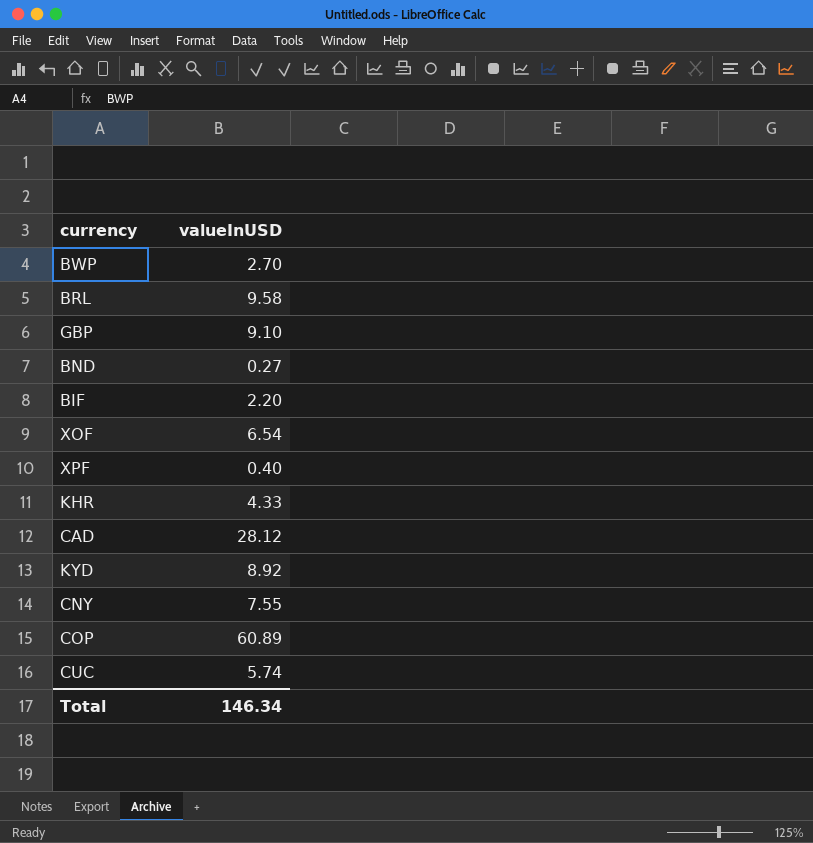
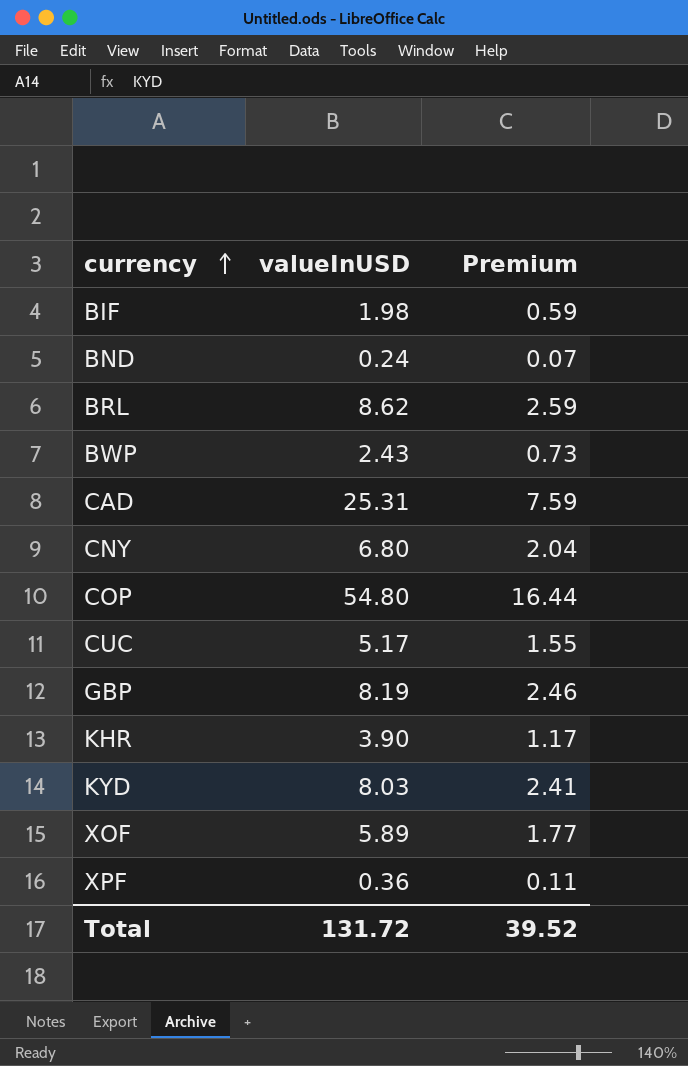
row order: none -> currency ascending
column Premium | formula: none -> [valueInUSD] * 0.3
BIF | valueInUSD: 2.20 -> 1.98
BND | valueInUSD: 0.27 -> 0.24
BRL | valueInUSD: 9.58 -> 8.62
BWP | valueInUSD: 2.70 -> 2.43
CAD | valueInUSD: 28.12 -> 25.31
CNY | valueInUSD: 7.55 -> 6.80
COP | valueInUSD: 60.89 -> 54.80
CUC | valueInUSD: 5.74 -> 5.17
GBP | valueInUSD: 9.10 -> 8.19
KHR | valueInUSD: 4.33 -> 3.90
KYD | valueInUSD: 8.92 -> 8.03
XOF | valueInUSD: 6.54 -> 5.89
XPF | valueInUSD: 0.40 -> 0.36
Total | valueInUSD: 146.34 -> 131.72

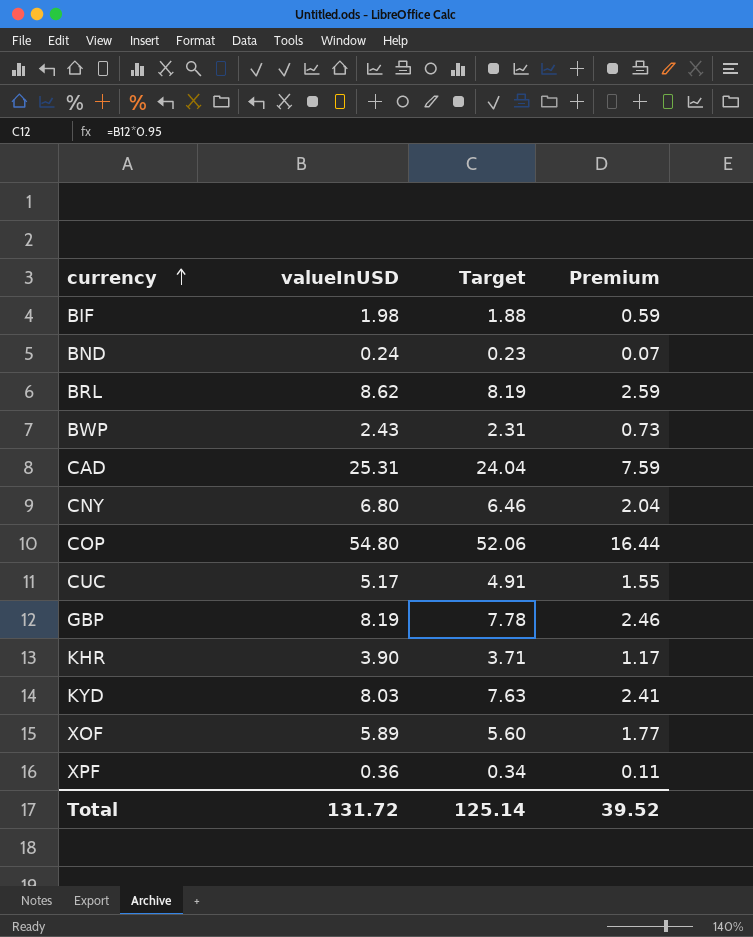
column Target | formula: none -> [valueInUSD] * 0.95

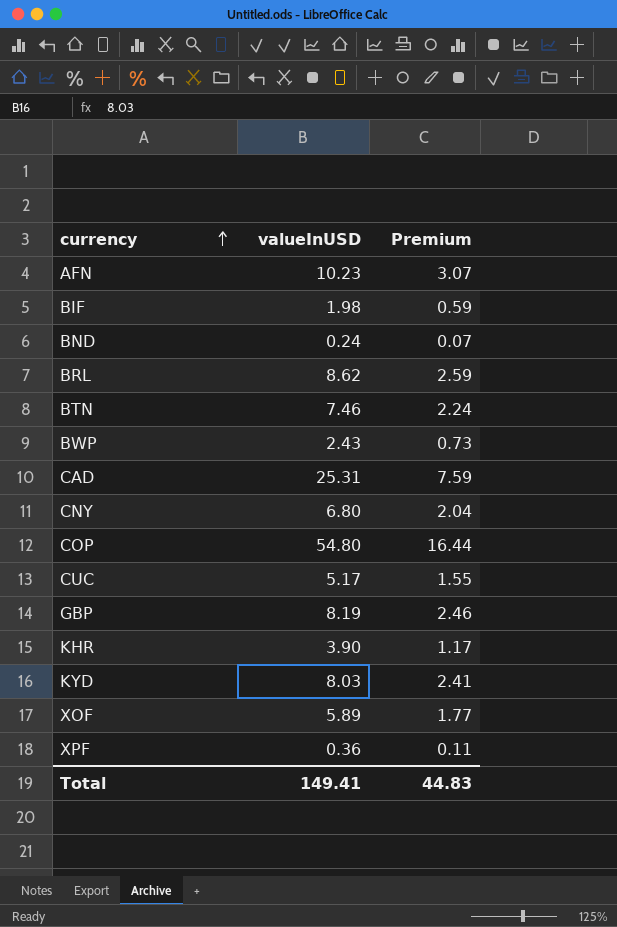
column Target | formula: [valueInUSD] * 0.95 -> none
row AFN: none -> 10.23 | 3.07
row BTN: none -> 7.46 | 2.24
Total | valueInUSD: 131.72 -> 149.41
Total | Premium: 39.52 -> 44.83

